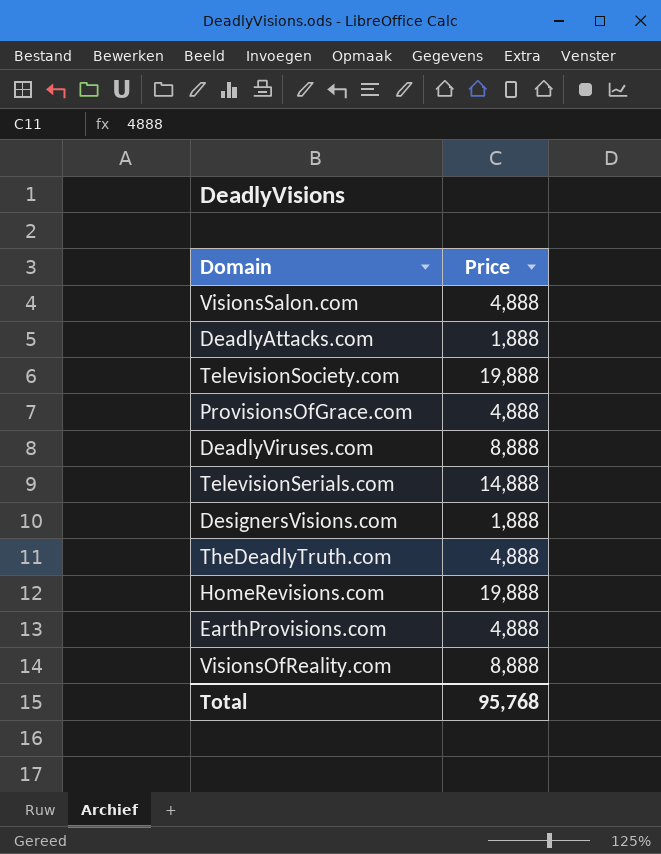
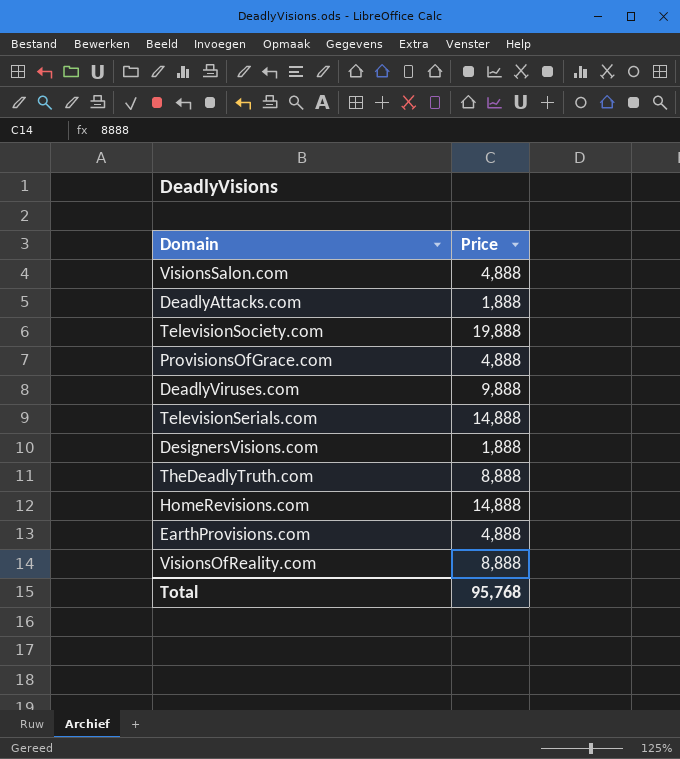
DeadlyViruses.com | Price: 8,888 -> 9,888
TheDeadlyTruth.com | Price: 4,888 -> 8,888
HomeRevisions.com | Price: 19,888 -> 14,888

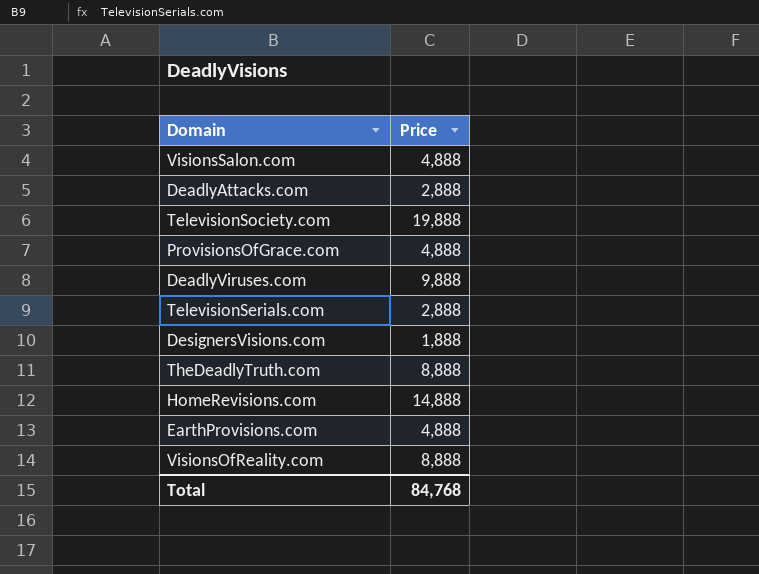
DeadlyAttacks.com | Price: 1,888 -> 2,888
TelevisionSerials.com | Price: 14,888 -> 2,888
Total | Price: 95,768 -> 84,768

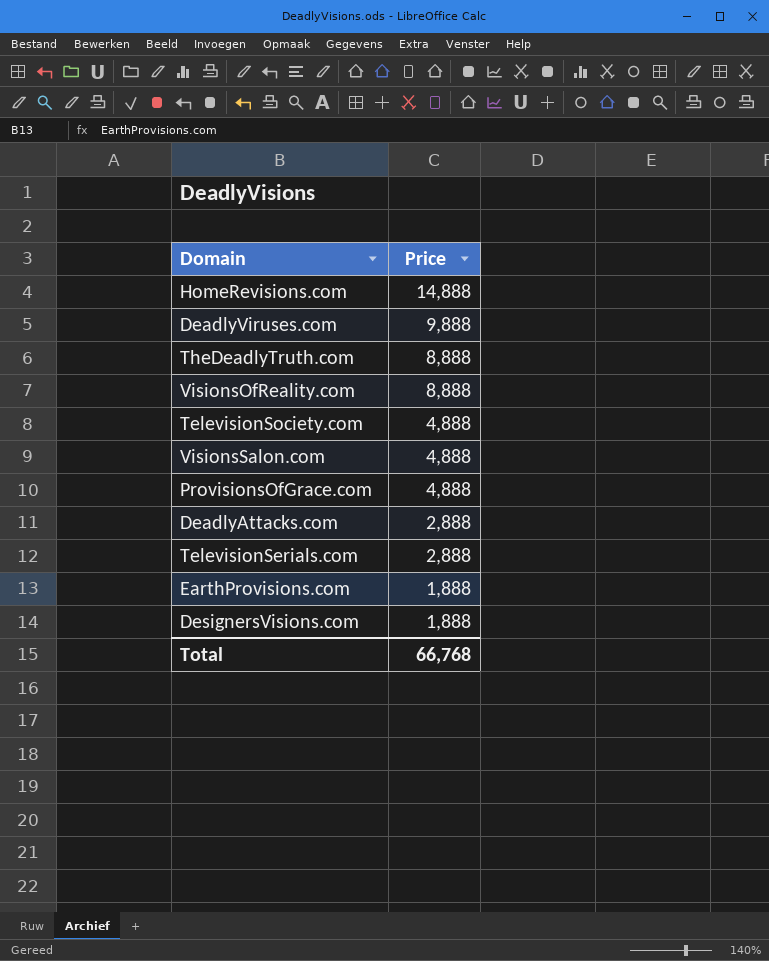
row order: none -> Price descending
TelevisionSociety.com | Price: 19,888 -> 4,888
EarthProvisions.com | Price: 4,888 -> 1,888
Total | Price: 84,768 -> 66,768

